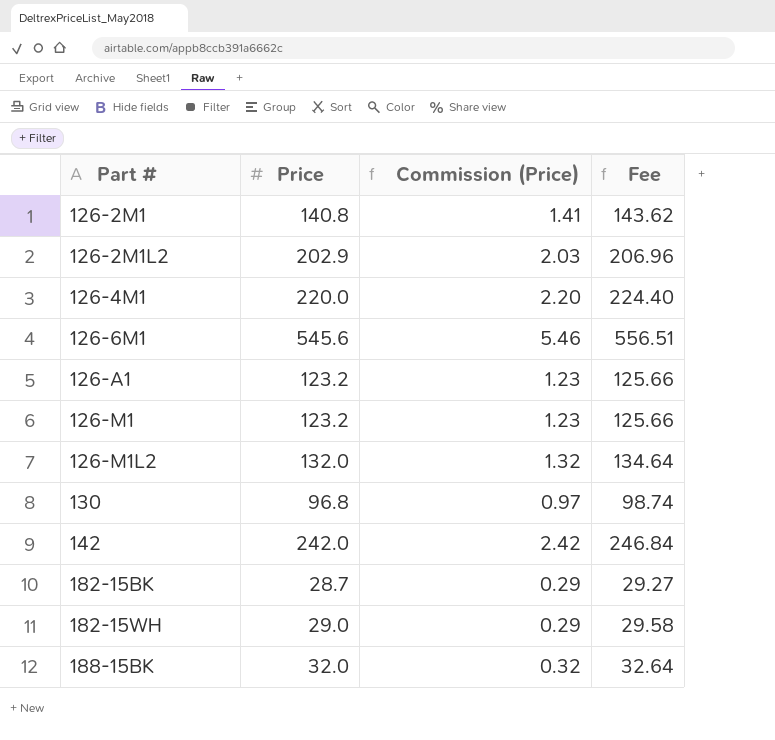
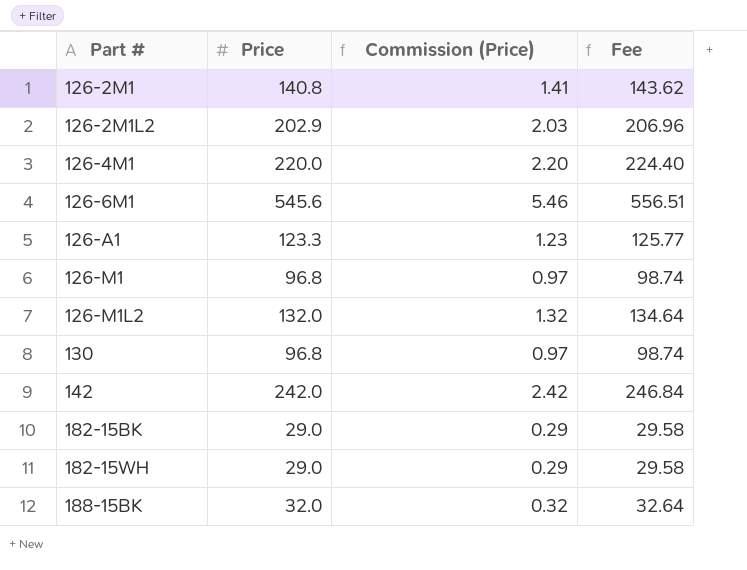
126-A1 | Price: 123.2 -> 123.3
126-A1 | Fee: 125.66 -> 125.77
126-M1 | Price: 123.2 -> 96.8
126-M1 | Commission (Price): 1.23 -> 0.97
126-M1 | Fee: 125.66 -> 98.74
182-15BK | Price: 28.7 -> 29.0
182-15BK | Fee: 29.27 -> 29.58

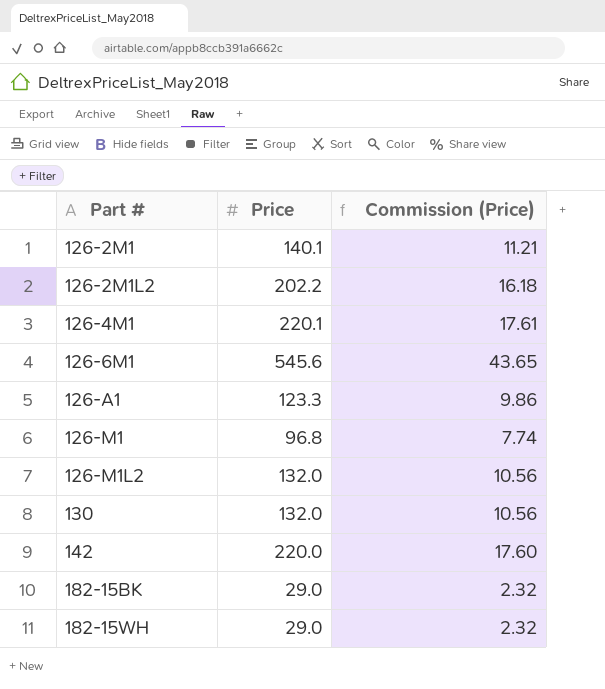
column Fee | formula: [Price] * 1.02 -> none
column Commission (Price) | formula: [Price] * 0.01 -> [Price] * 0.08
row 188-15BK: 32.0 | 0.32 | 32.64 -> none
126-2M1 | Price: 140.8 -> 140.1
126-2M1L2 | Price: 202.9 -> 202.2
126-4M1 | Price: 220.0 -> 220.1
130 | Price: 96.8 -> 132.0
142 | Price: 242.0 -> 220.0

